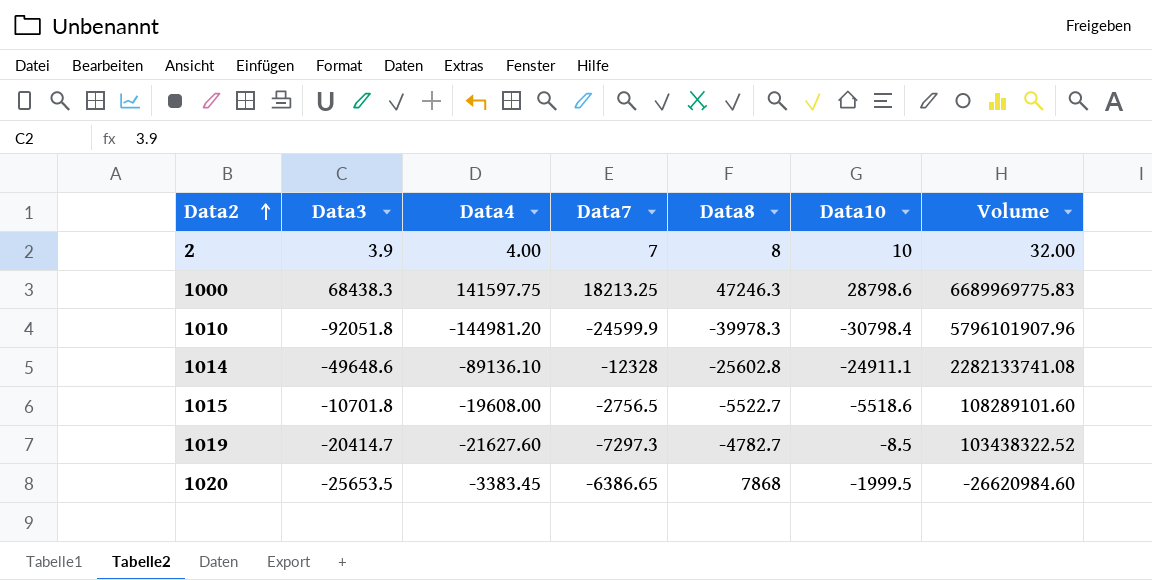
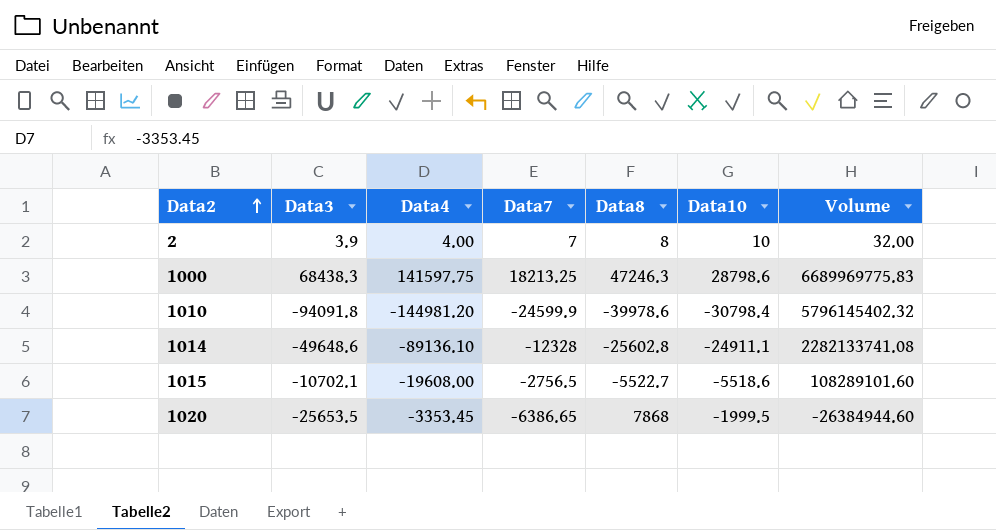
row 1019: -20414.7 | -21627.60 | -7297.3 | -4782.7 | -8.5 | 103438322.52 -> none
1010 | Data3: -92051.8 -> -94091.8
1010 | Data8: -39978.3 -> -39978.6
1010 | Volume: 5796101907.96 -> 5796145402.32
1015 | Data3: -10701.8 -> -10702.1
1020 | Data4: -3383.45 -> -3353.45
1020 | Volume: -26620984.60 -> -26384944.60

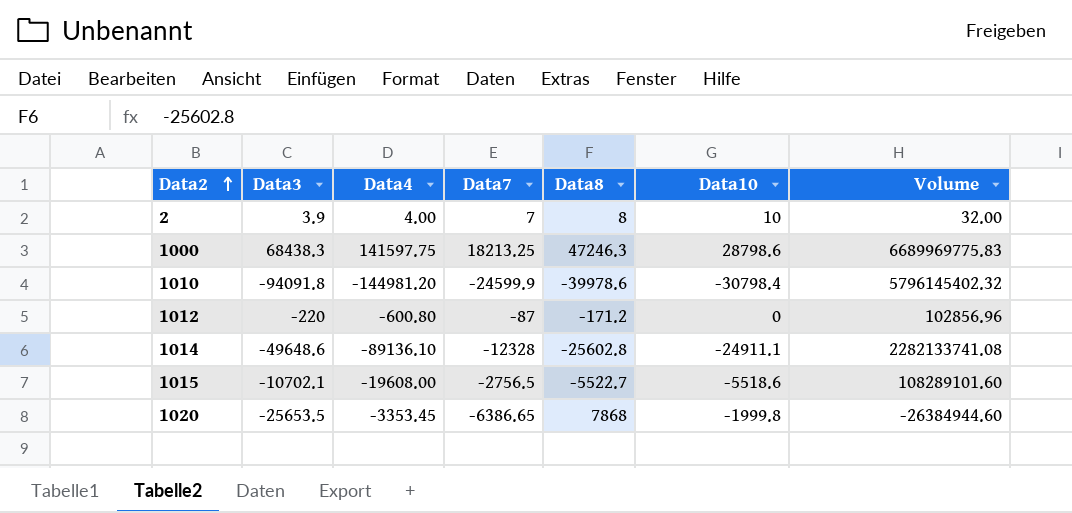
row 1012: none -> -220 | -600.80 | -87 | -171.2 | 0 | 102856.96
1020 | Data10: -1999.5 -> -1999.8

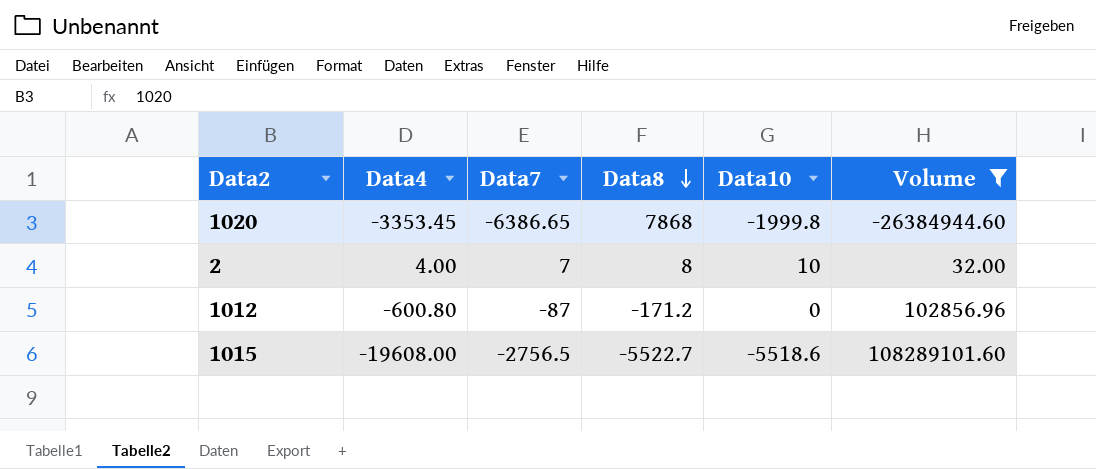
filter: none -> Volume <= 108289101.60
row order: Data2 ascending -> Data8 descending
column Data3 | position: 2 -> none

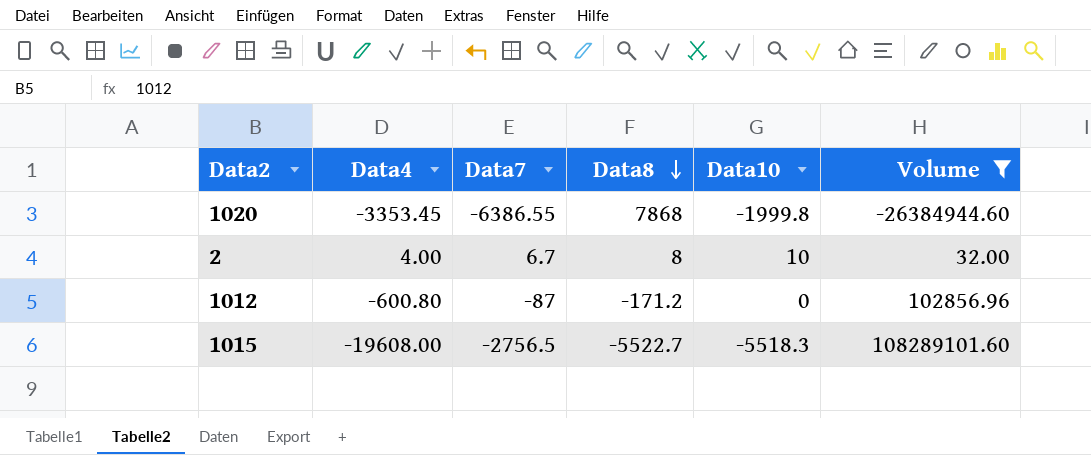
1020 | Data7: -6386.65 -> -6386.55
2 | Data7: 7 -> 6.7
1015 | Data10: -5518.6 -> -5518.3

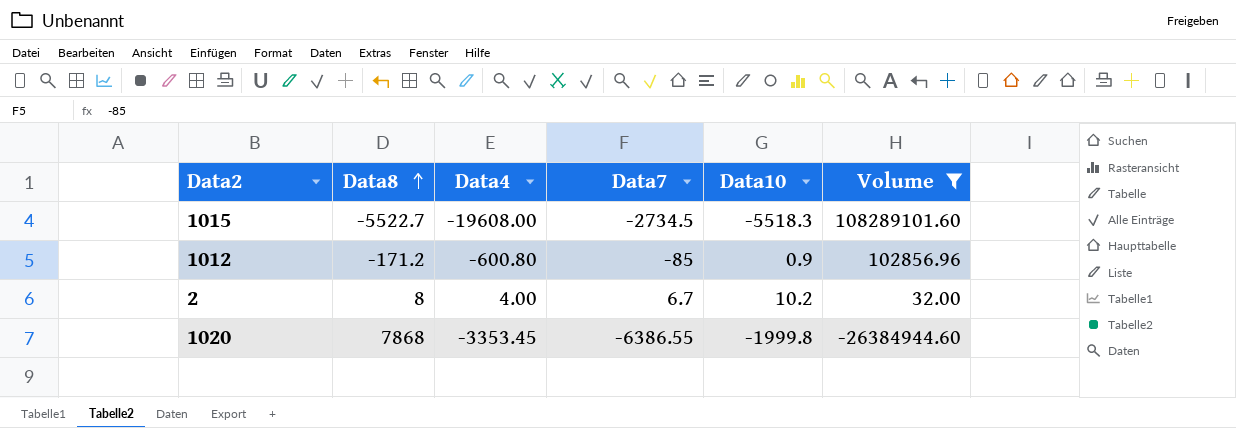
row order: Data8 descending -> Data8 ascending
column Data8 | position: 4 -> 2
1015 | Data7: -2756.5 -> -2734.5
1012 | Data7: -87 -> -85
1012 | Data10: 0 -> 0.9
2 | Data10: 10 -> 10.2

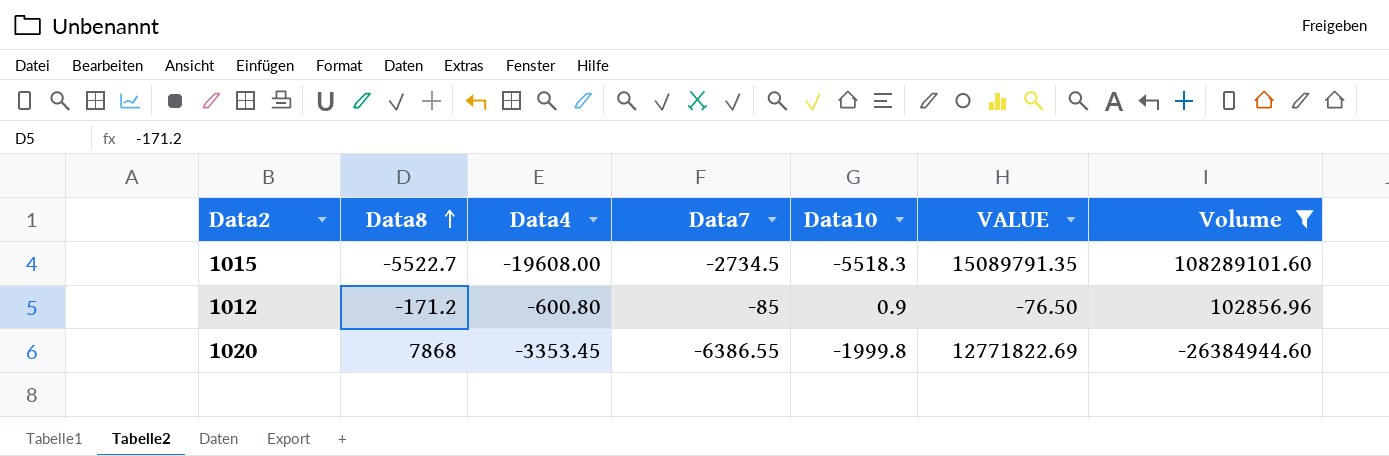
column VALUE | formula: none -> [Data7] * [Data10]
row 2: 8 | 4.00 | 6.7 | 10.2 | 32.00 -> none

